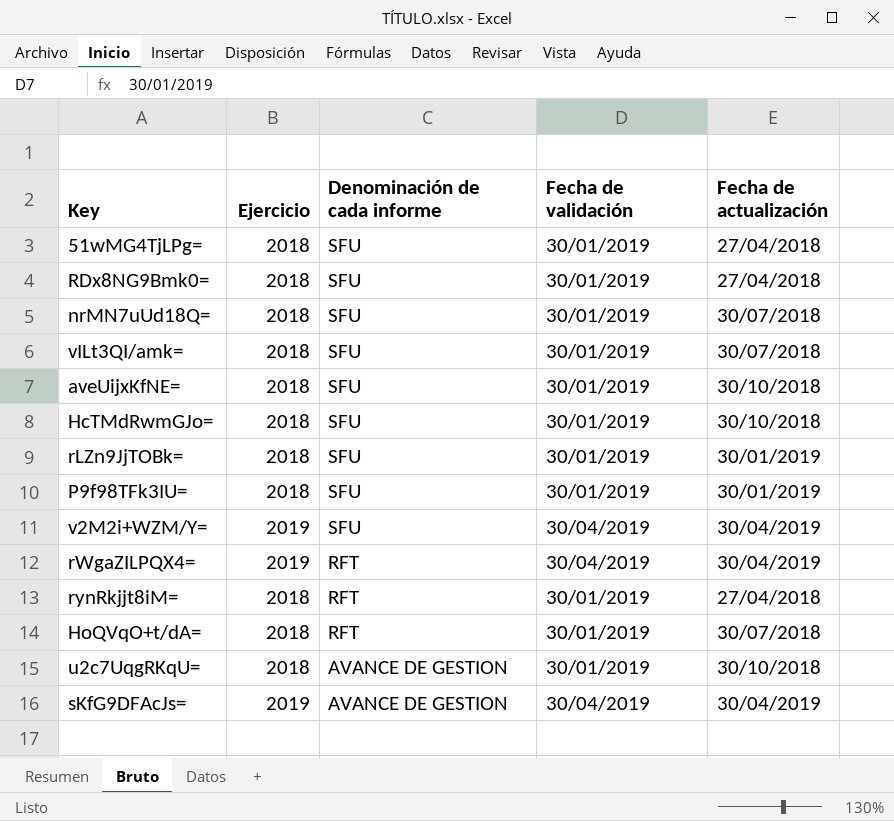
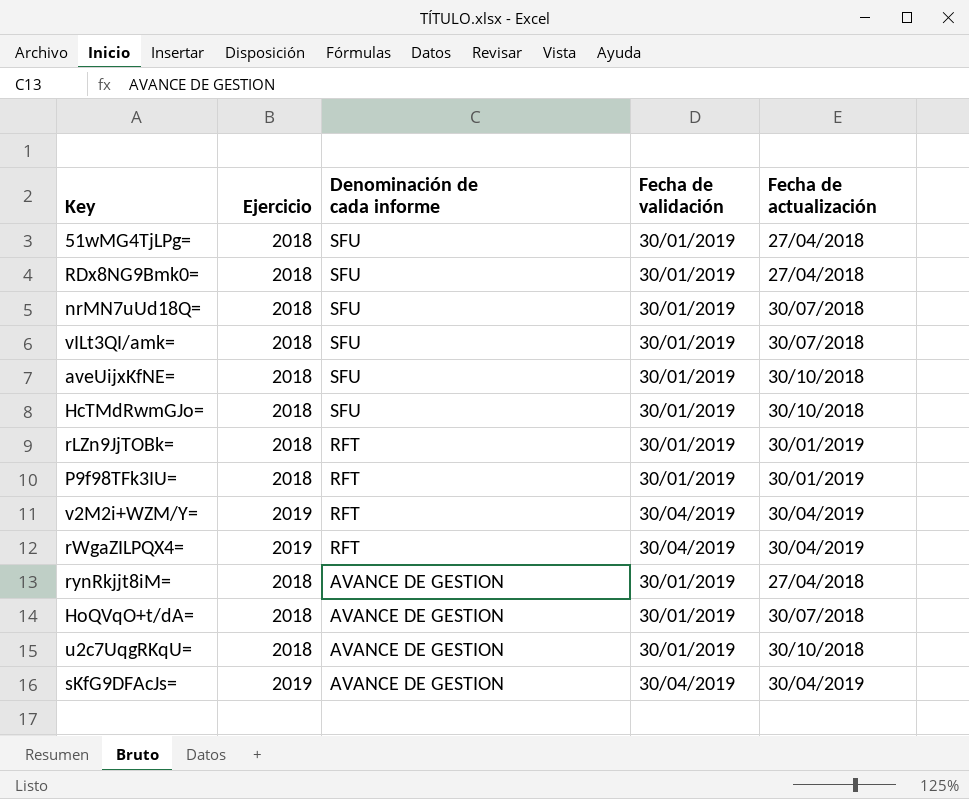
rLZn9JjTOBk= | Denominación de cada informe: SFU -> RFT
P9f98TFk3IU= | Denominación de cada informe: SFU -> RFT
v2M2i+WZM/Y= | Denominación de cada informe: SFU -> RFT
rynRkjjt8iM= | Denominación de cada informe: RFT -> AVANCE DE GESTION
HoQVqO+t/dA= | Denominación de cada informe: RFT -> AVANCE DE GESTION

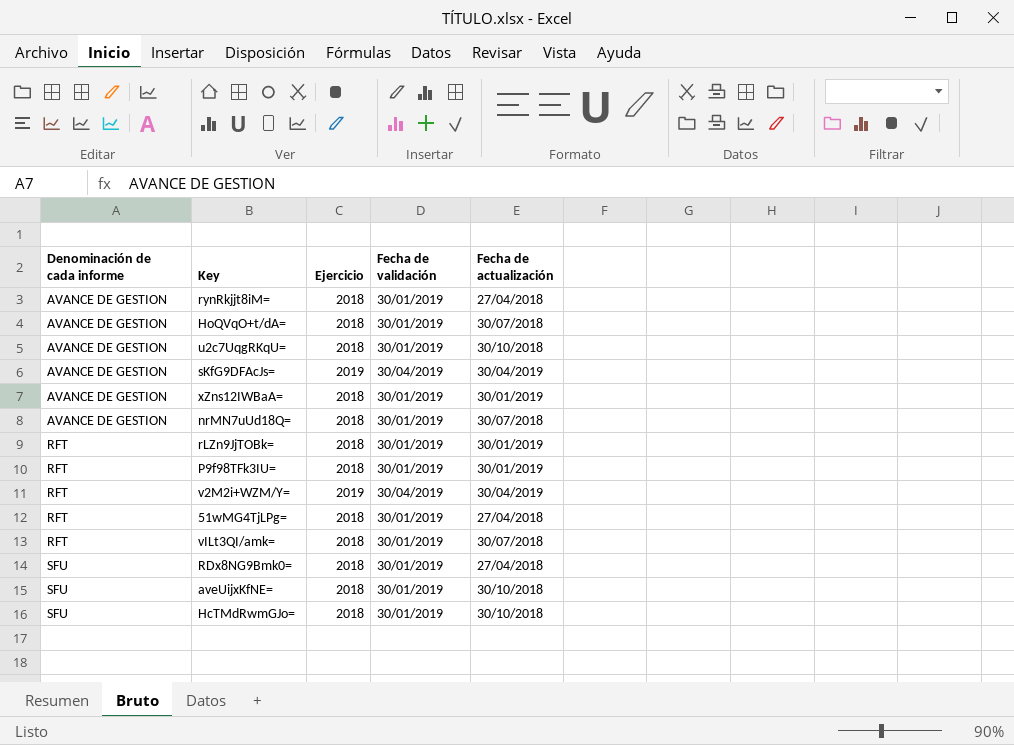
row order: Denominación de cada informe descending -> Denominación de cada informe ascending
column Denominación de cada informe | position: 3 -> 1
row rWgaZILPQX4=: 2019 | RFT | 30/04/2019 | 30/04/2019 -> none
row xZns12IWBaA=: none -> AVANCE DE GESTION | 2018 | 30/01/2019 | 30/01/2019
nrMN7uUd18Q= | Denominación de cada informe: SFU -> AVANCE DE GESTION
51wMG4TjLPg= | Denominación de cada informe: SFU -> RFT
vILt3QI/amk= | Denominación de cada informe: SFU -> RFT

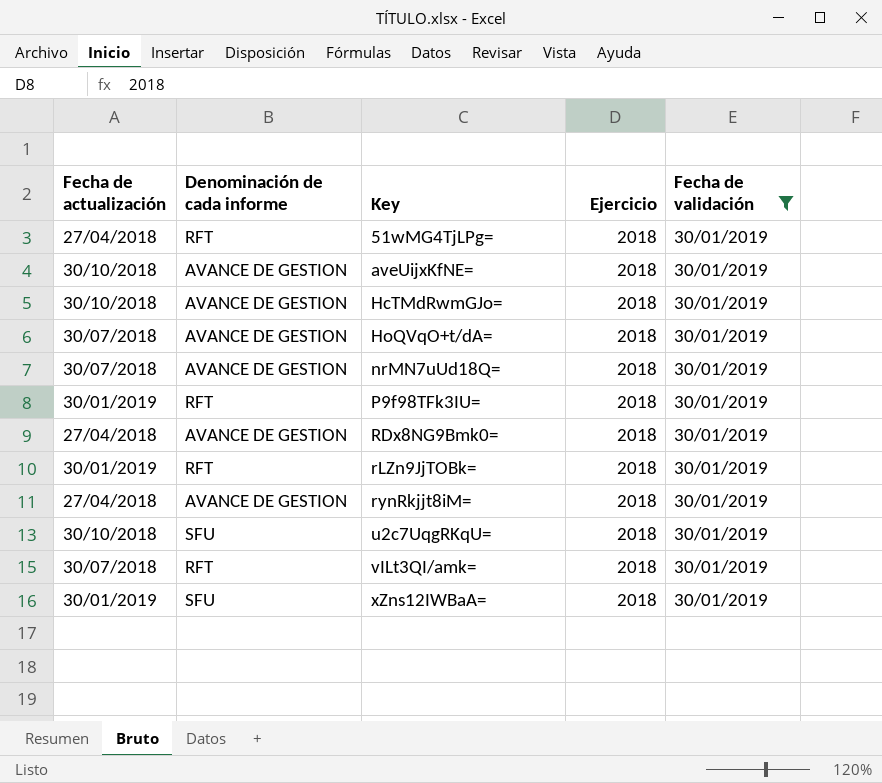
filter: none -> Fecha de validación = 30/01/2019
row order: Denominación de cada informe ascending -> Key ascending
column Fecha de actualización | position: 5 -> 1
aveUijxKfNE= | Denominación de cada informe: SFU -> AVANCE DE GESTION
HcTMdRwmGJo= | Denominación de cada informe: SFU -> AVANCE DE GESTION
RDx8NG9Bmk0= | Denominación de cada informe: SFU -> AVANCE DE GESTION
u2c7UqgRKqU= | Denominación de cada informe: AVANCE DE GESTION -> SFU
xZns12IWBaA= | Denominación de cada informe: AVANCE DE GESTION -> SFU

